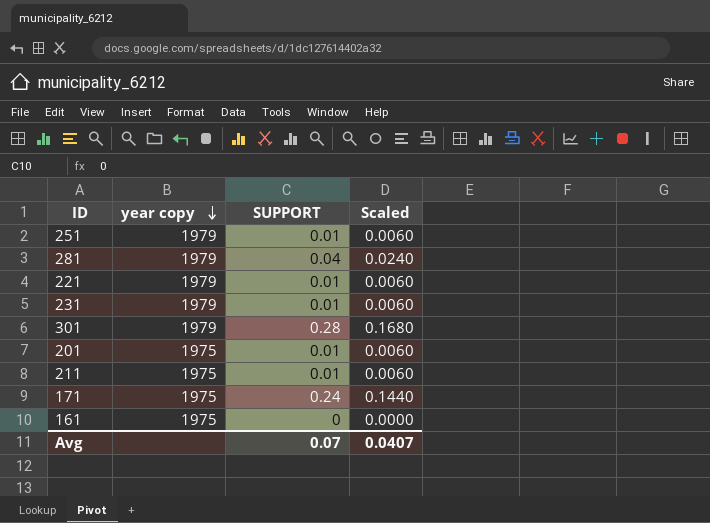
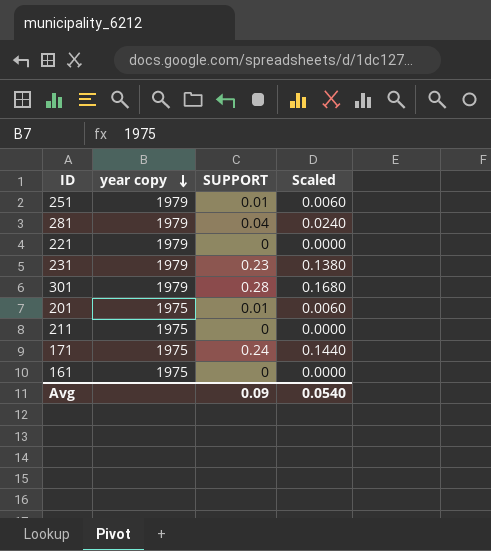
221 | SUPPORT: 0.01 -> 0
221 | Scaled: 0.0060 -> 0.0000
231 | SUPPORT: 0.01 -> 0.23
231 | Scaled: 0.0060 -> 0.1380
211 | SUPPORT: 0.01 -> 0
211 | Scaled: 0.0060 -> 0.0000
Avg | SUPPORT: 0.07 -> 0.09
Avg | Scaled: 0.0407 -> 0.0540

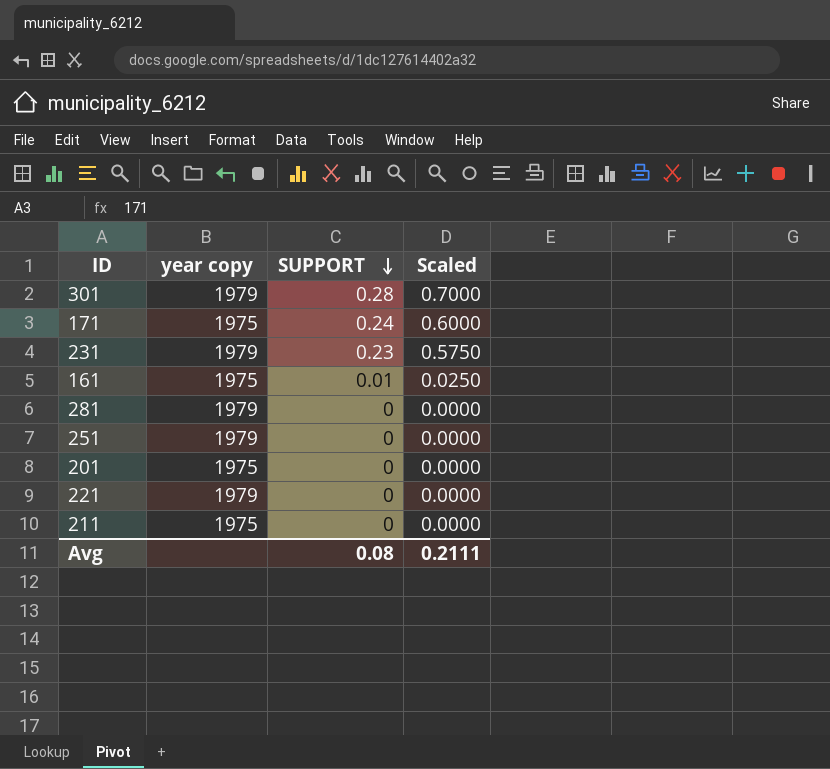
row order: year copy descending -> SUPPORT descending
column Scaled | formula: [SUPPORT] * 0.6 -> [SUPPORT] * 2.5
161 | SUPPORT: 0 -> 0.01
281 | SUPPORT: 0.04 -> 0
251 | SUPPORT: 0.01 -> 0
201 | SUPPORT: 0.01 -> 0
Avg | SUPPORT: 0.09 -> 0.08
Avg | Scaled: 0.0540 -> 0.2111

